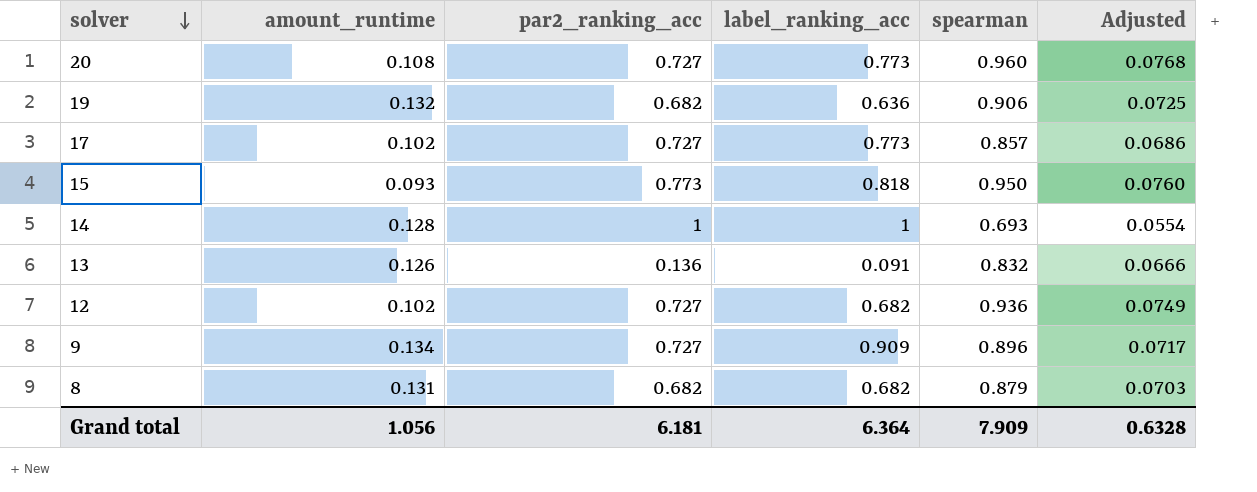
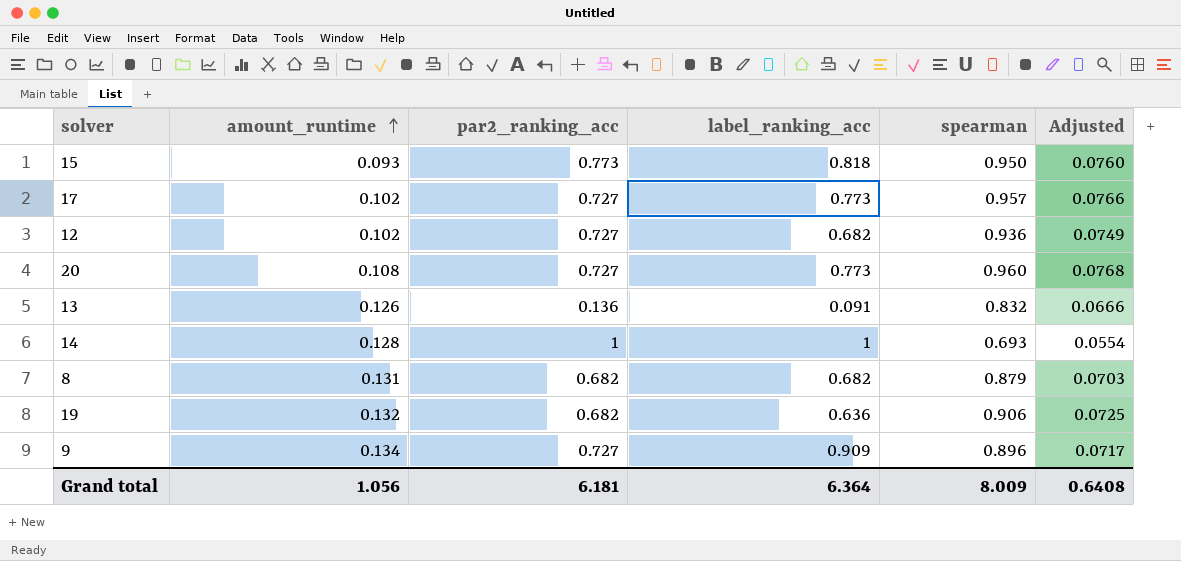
row order: solver descending -> amount_runtime ascending
17 | spearman: 0.857 -> 0.957
17 | Adjusted: 0.0686 -> 0.0766
Grand total | spearman: 7.909 -> 8.009
Grand total | Adjusted: 0.6328 -> 0.6408

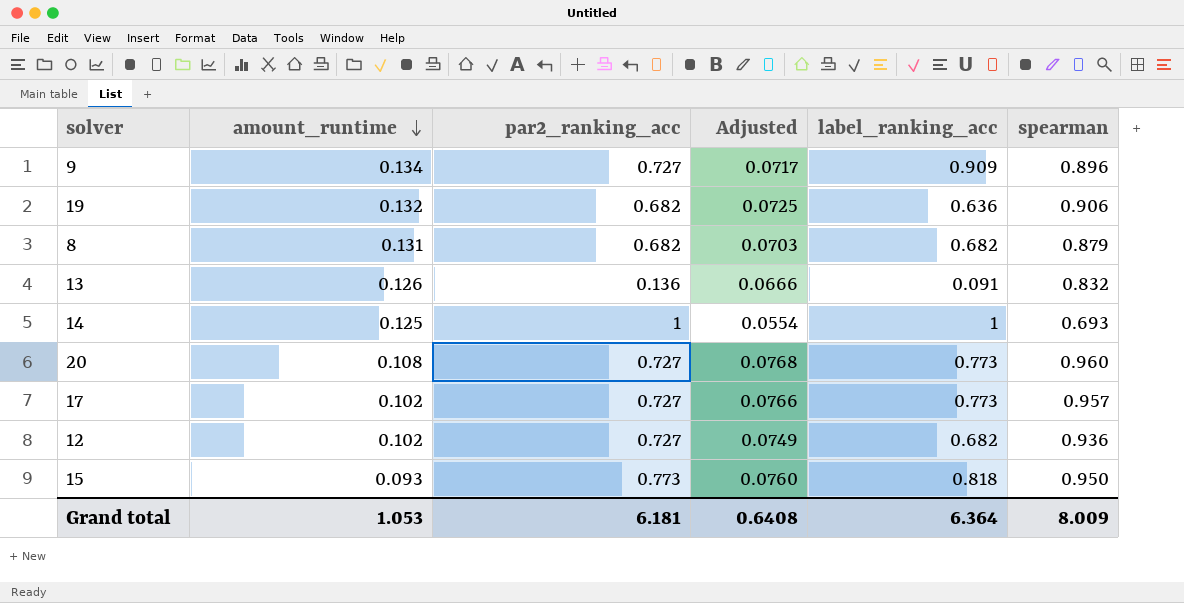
row order: amount_runtime ascending -> amount_runtime descending
column Adjusted | position: 6 -> 4
14 | amount_runtime: 0.128 -> 0.125
Grand total | amount_runtime: 1.056 -> 1.053

